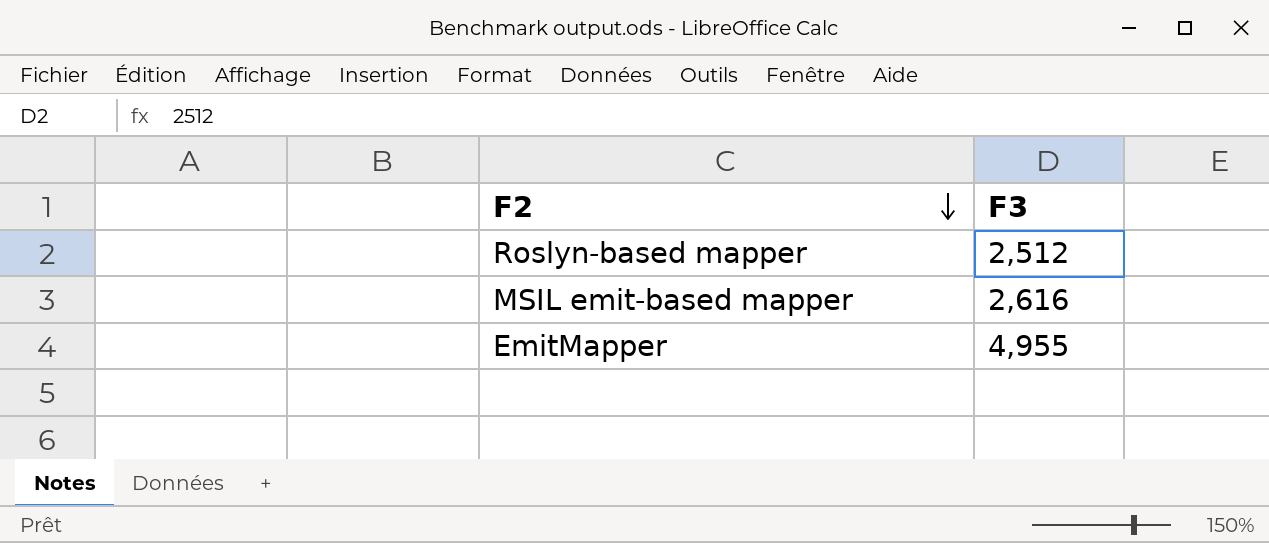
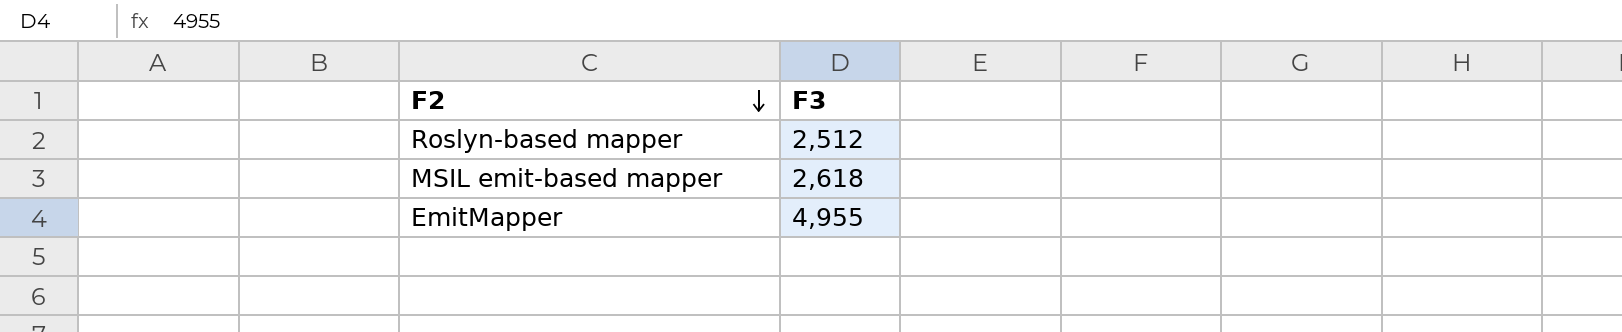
MSIL emit-based mapper | F3: 2,616 -> 2,618

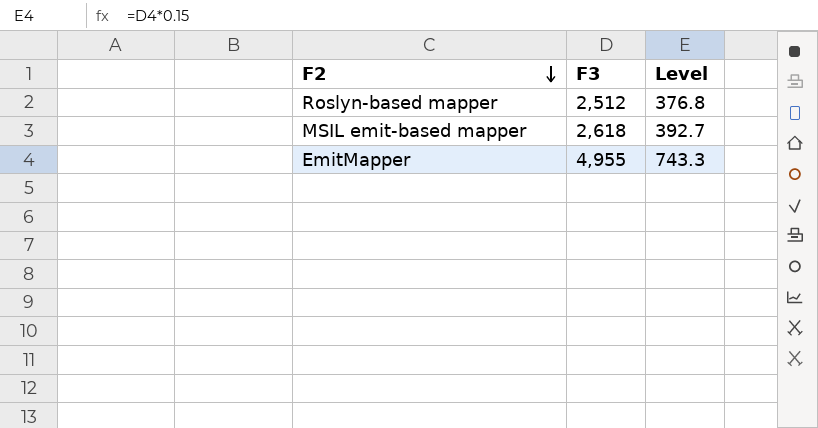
column Level | formula: none -> [F3] * 0.15

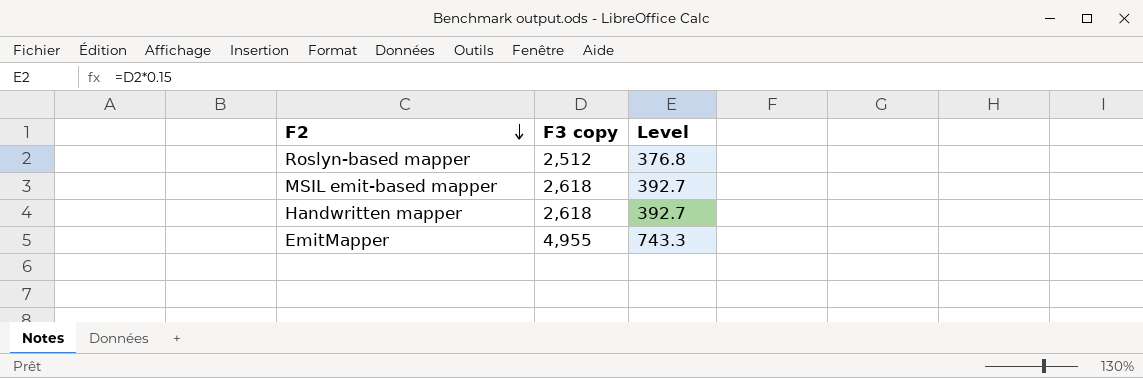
column name: F3 -> F3 copy
row Handwritten mapper: none -> 2,618 | 392.7

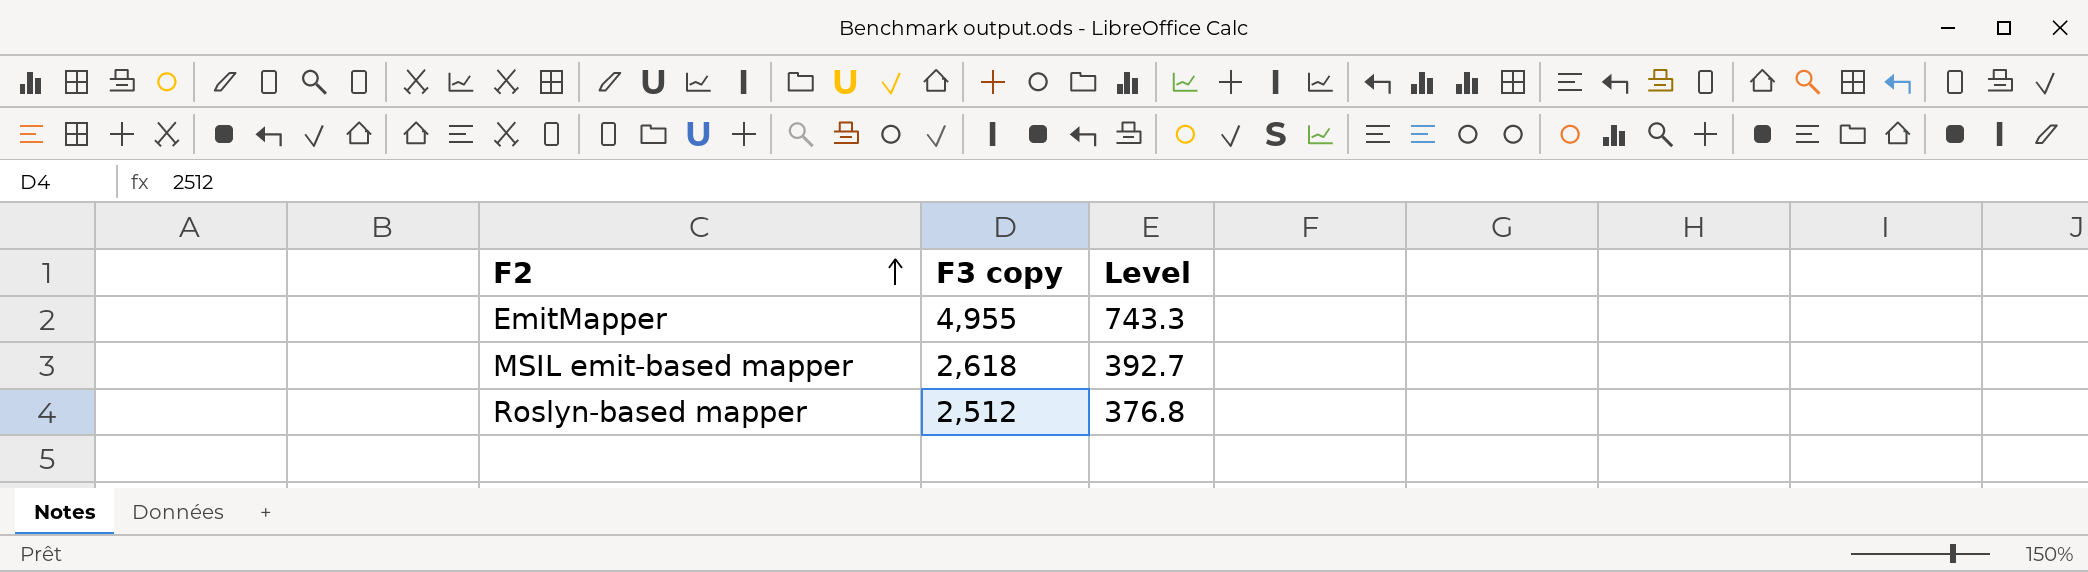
row order: F2 descending -> F2 ascending
row Handwritten mapper: 2,618 | 392.7 -> none

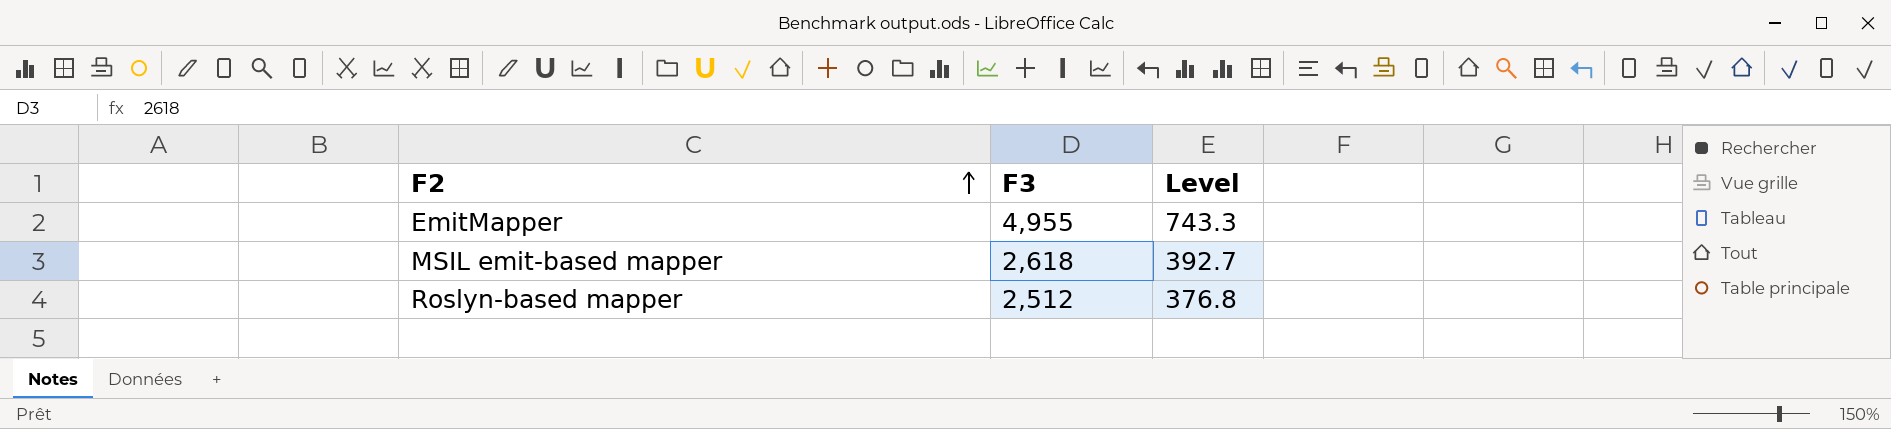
column name: F3 copy -> F3

